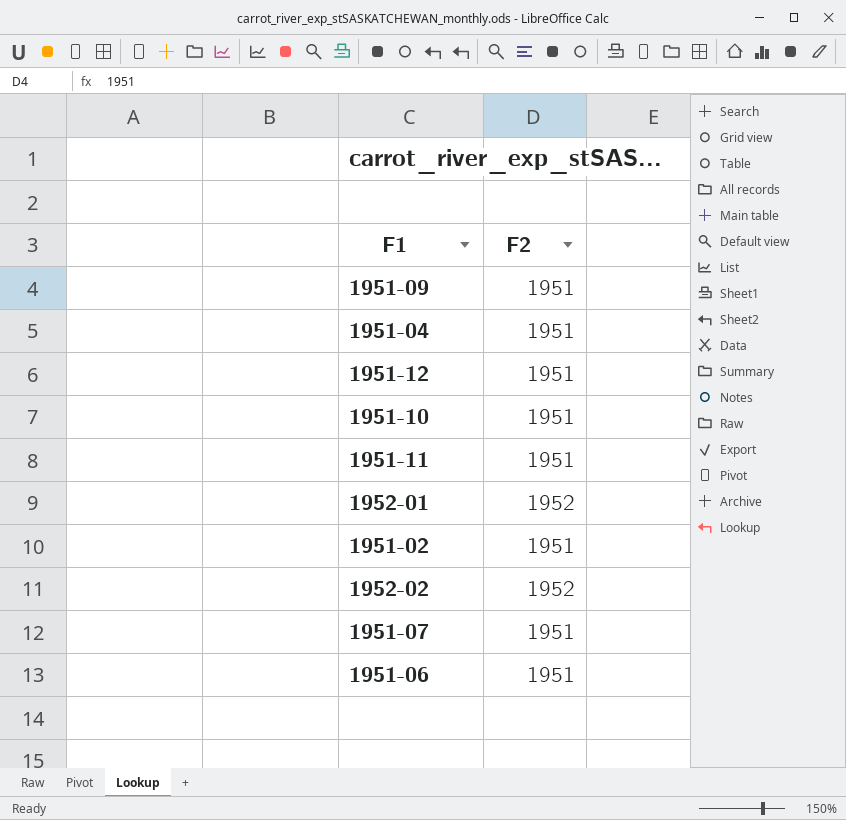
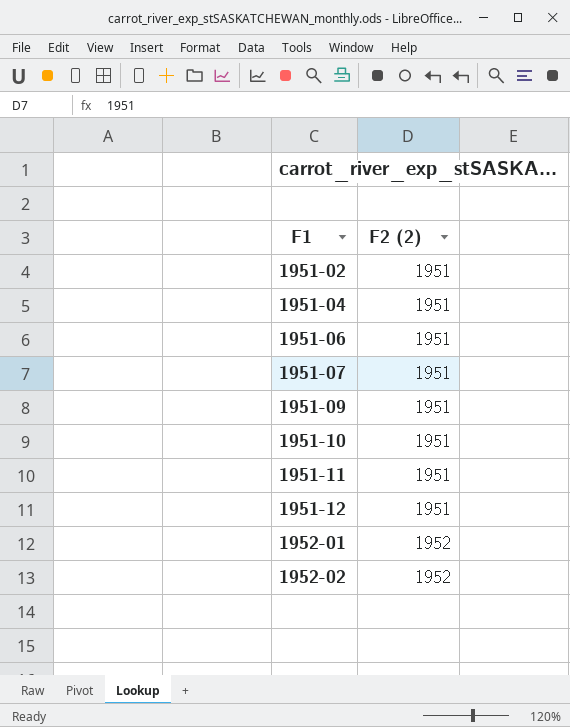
row order: none -> F1 ascending
column name: F2 -> F2 (2)

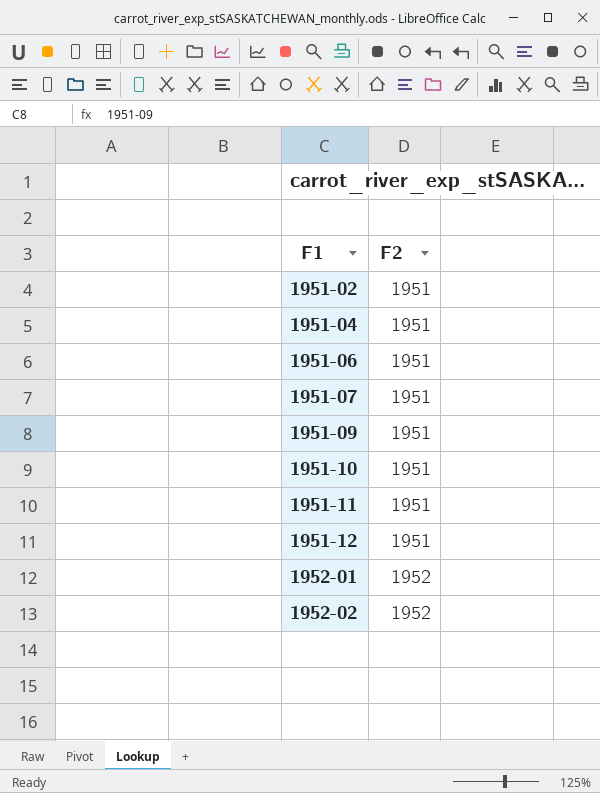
column name: F2 (2) -> F2

